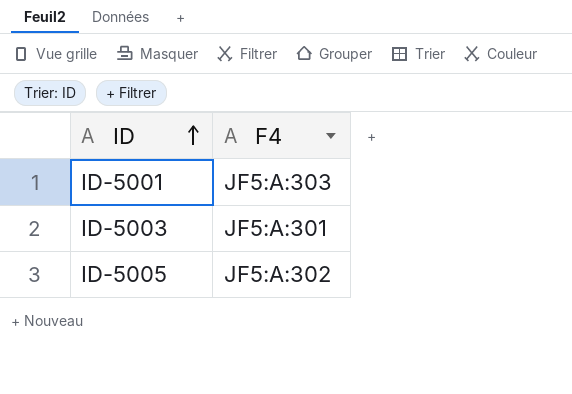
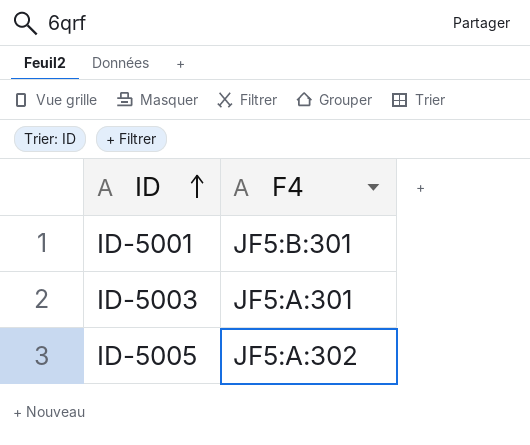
ID-5001 | F4: JF5:A:303 -> JF5:B:301

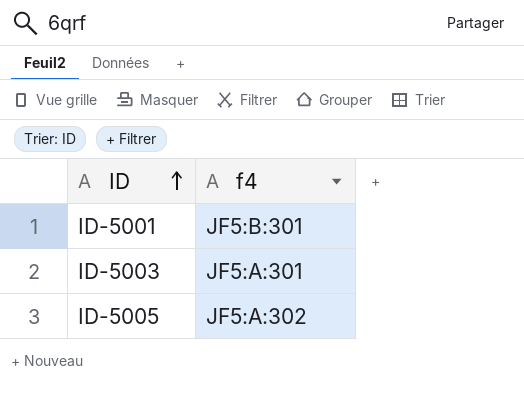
column name: F4 -> f4

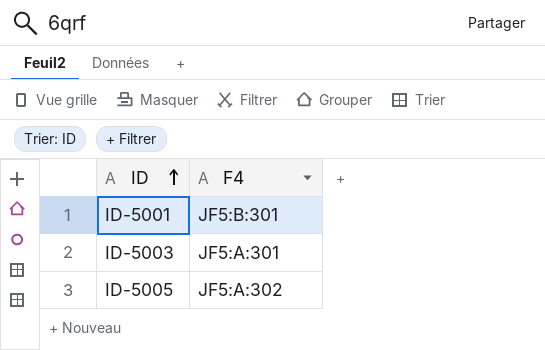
column name: f4 -> F4

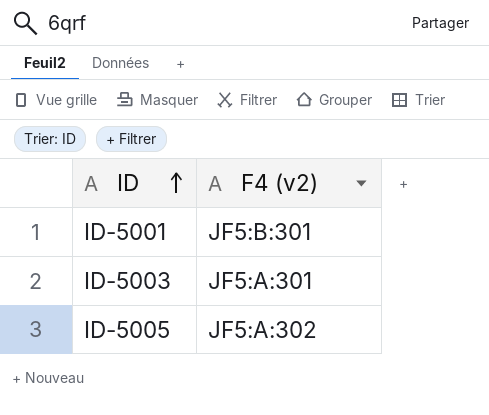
column name: F4 -> F4 (v2)

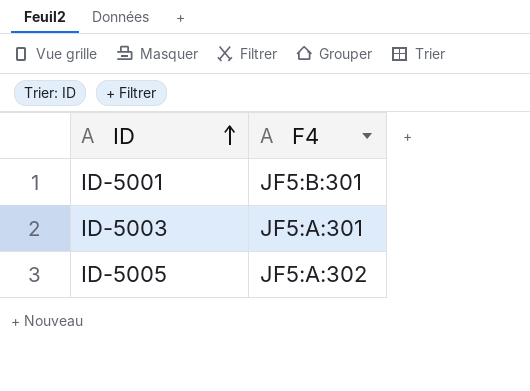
column name: F4 (v2) -> F4

